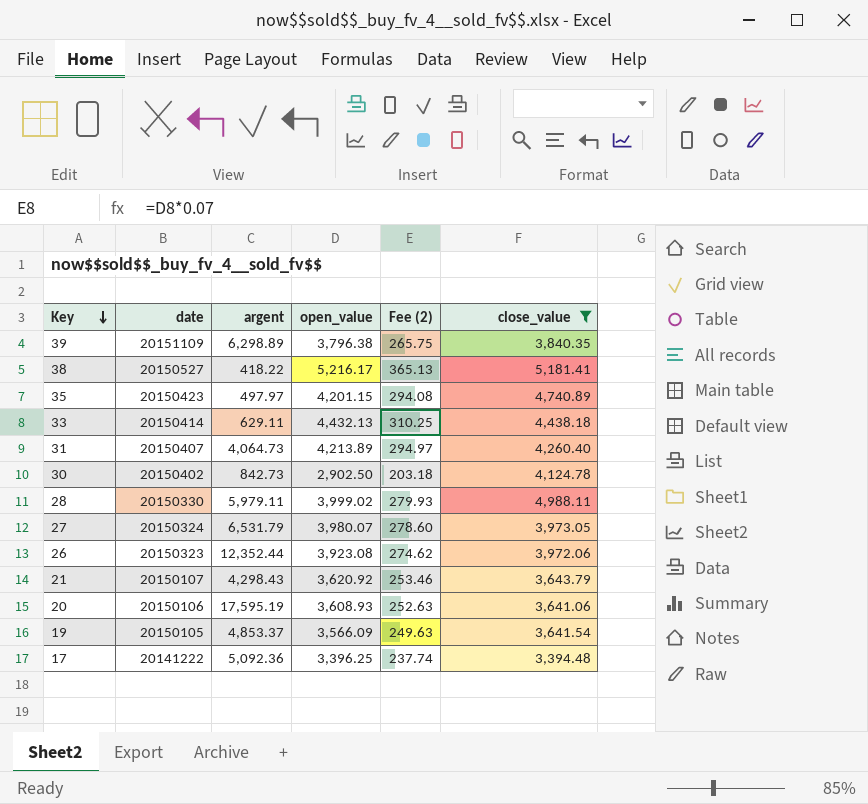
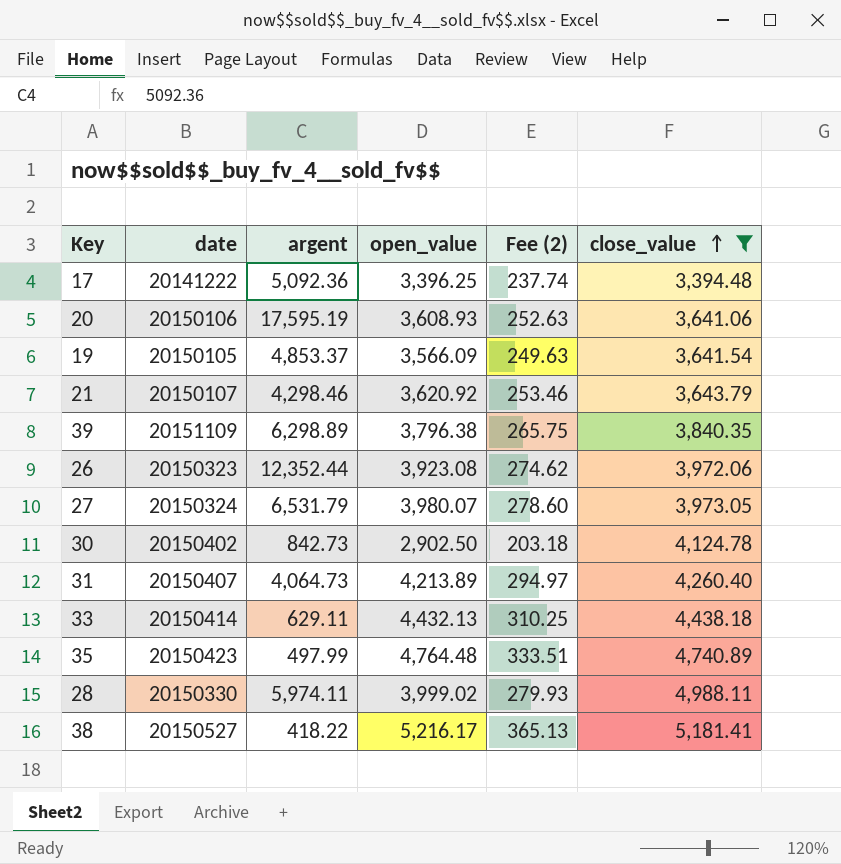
row order: Key descending -> close_value ascending
21 | argent: 4,298.43 -> 4,298.46
35 | argent: 497.97 -> 497.99
35 | open_value: 4,201.15 -> 4,764.48
35 | Fee (2): 294.08 -> 333.51
28 | argent: 5,979.11 -> 5,974.11

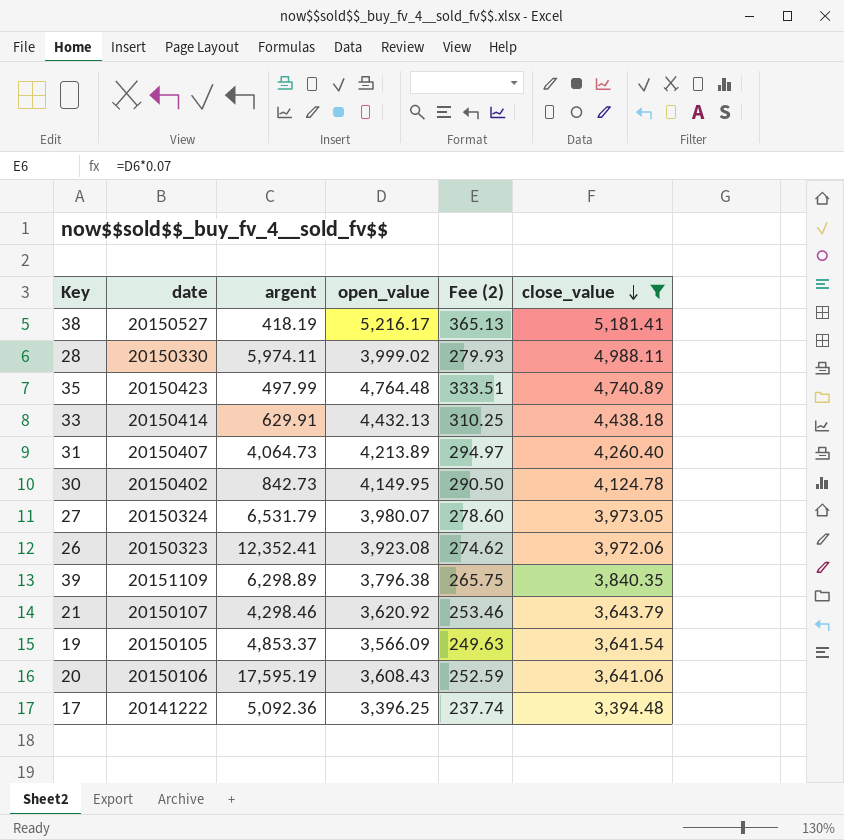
row order: close_value ascending -> close_value descending
38 | argent: 418.22 -> 418.19
33 | argent: 629.11 -> 629.91
30 | open_value: 2,902.50 -> 4,149.95
30 | Fee (2): 203.18 -> 290.50
26 | argent: 12,352.44 -> 12,352.41
20 | open_value: 3,608.93 -> 3,608.43
20 | Fee (2): 252.63 -> 252.59

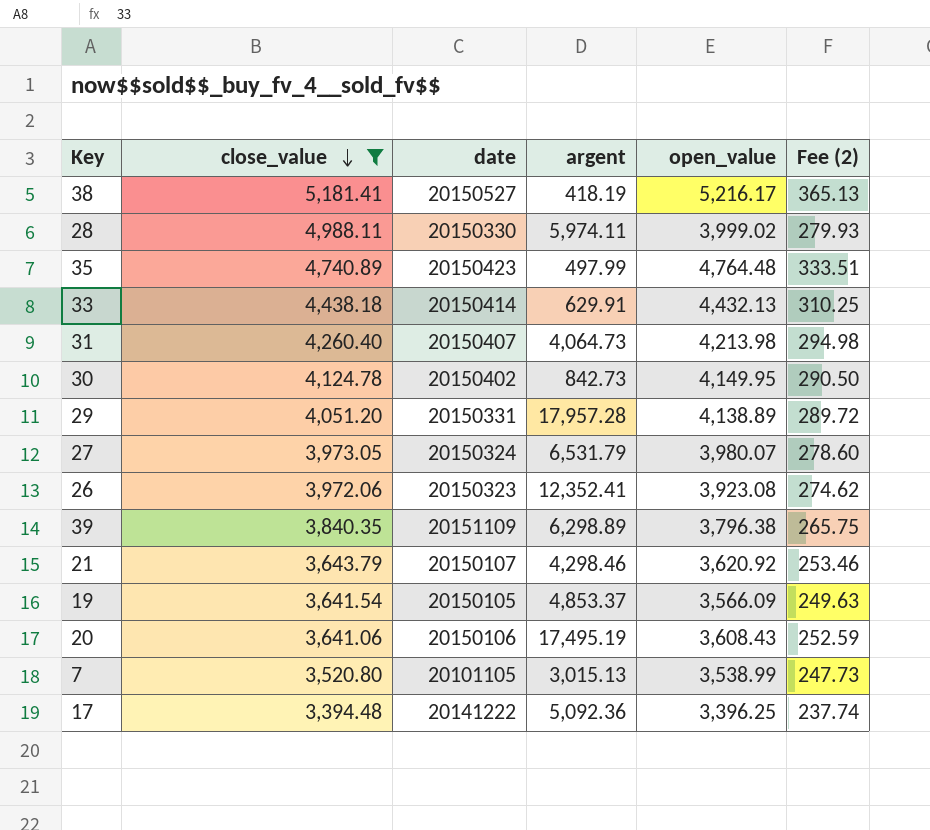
column close_value | position: 6 -> 2
31 | open_value: 4,213.89 -> 4,213.98
31 | Fee (2): 294.97 -> 294.98
row 29: none -> 4,051.20 | 20150331 | 17,957.28 | 4,138.89 | 289.72
20 | argent: 17,595.19 -> 17,495.19
row 7: none -> 3,520.80 | 20101105 | 3,015.13 | 3,538.99 | 247.73

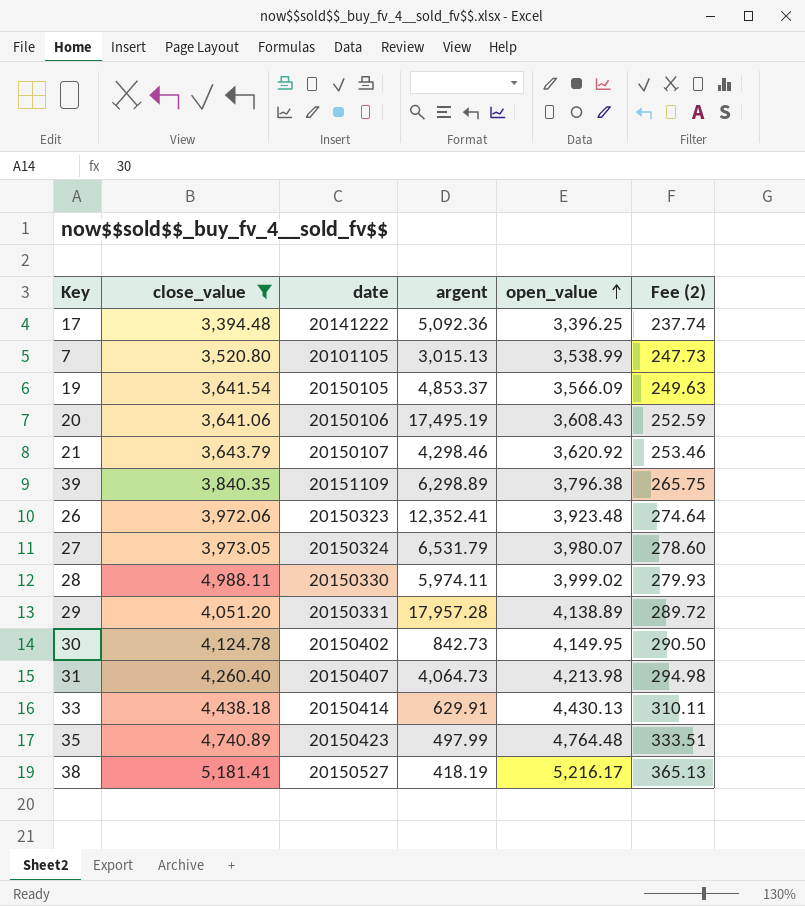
row order: close_value descending -> open_value ascending
26 | open_value: 3,923.08 -> 3,923.48
26 | Fee (2): 274.62 -> 274.64
33 | open_value: 4,432.13 -> 4,430.13
33 | Fee (2): 310.25 -> 310.11

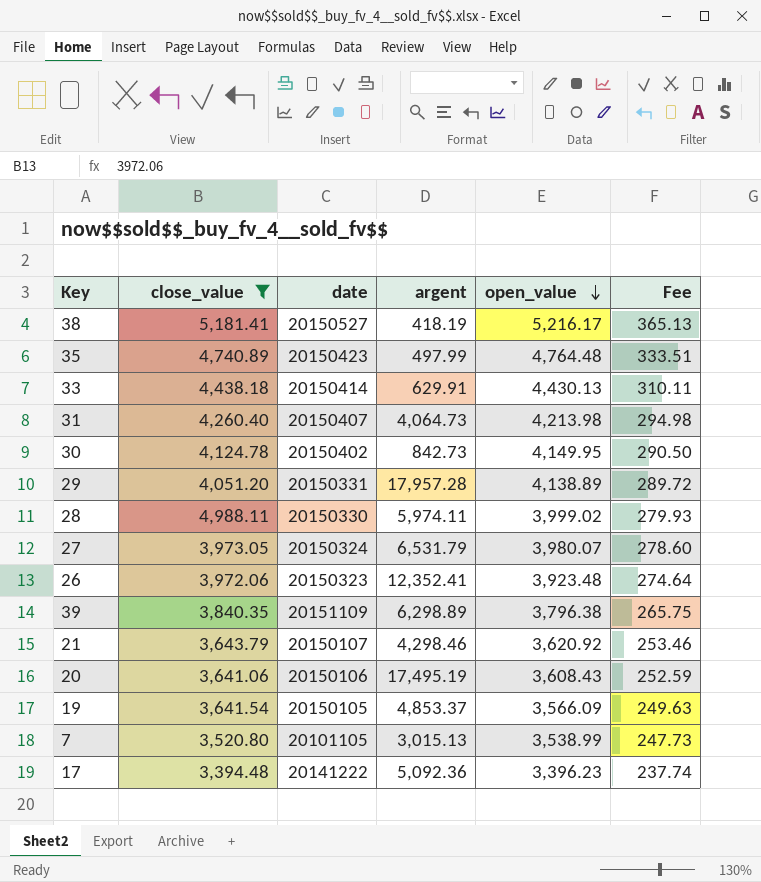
row order: open_value ascending -> open_value descending
column name: Fee (2) -> Fee
17 | open_value: 3,396.25 -> 3,396.23

